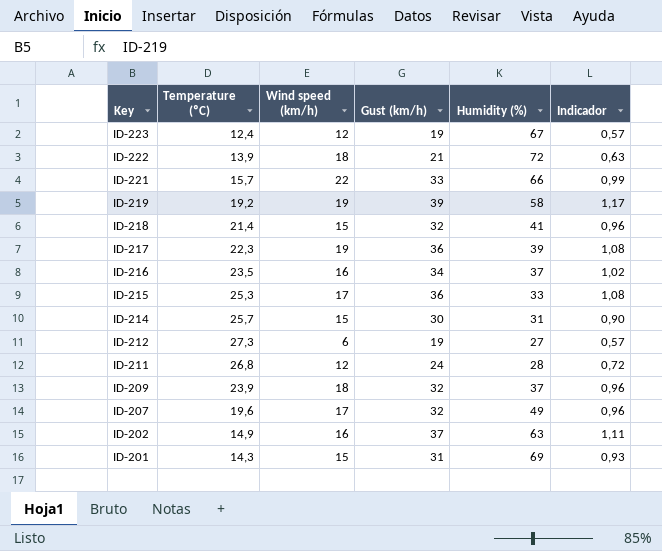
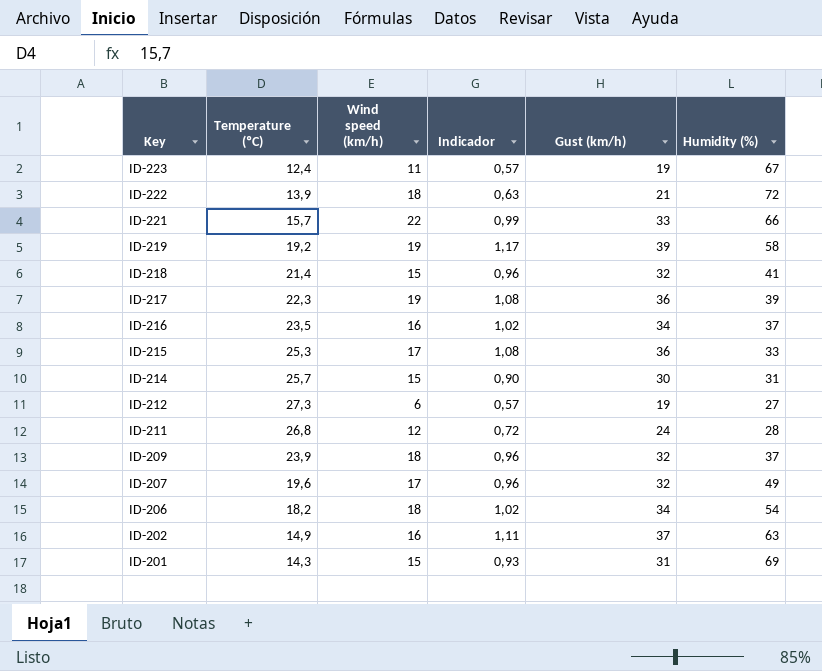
column Indicador | position: 6 -> 4
ID-223 | Wind speed (km/h): 12 -> 11
row ID-206: none -> 18,2 | 18 | 1,02 | 34 | 54

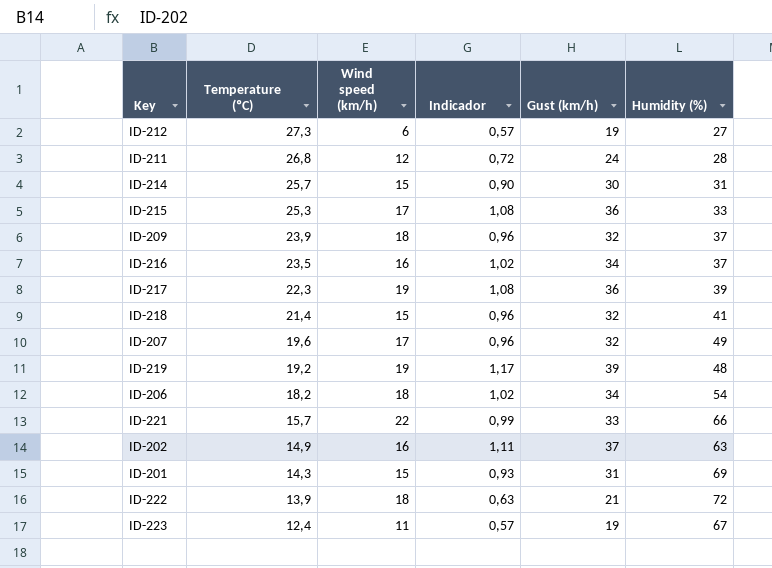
row order: Key descending -> Temperature (ºC) descending
ID-219 | Humidity (%): 58 -> 48

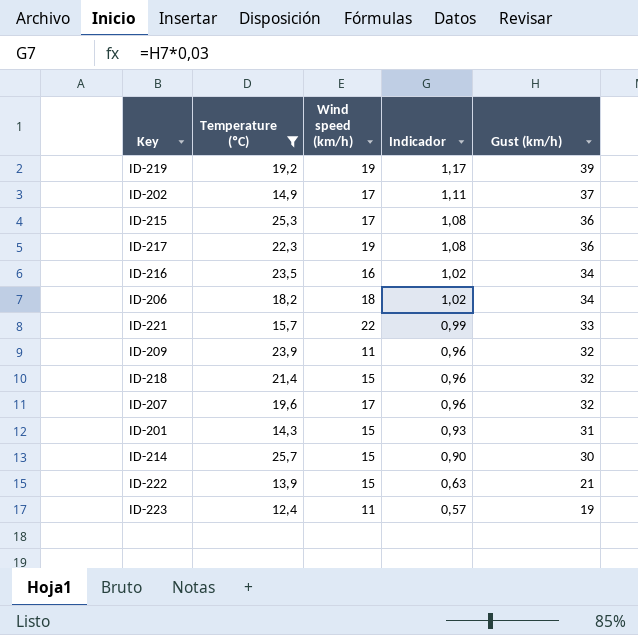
filter: none -> Temperature (ºC) <= 25,7
row order: Temperature (ºC) descending -> Indicador descending
column Humidity (%) | position: 6 -> none
ID-202 | Wind speed (km/h): 16 -> 17
ID-209 | Wind speed (km/h): 18 -> 11
ID-222 | Wind speed (km/h): 18 -> 15

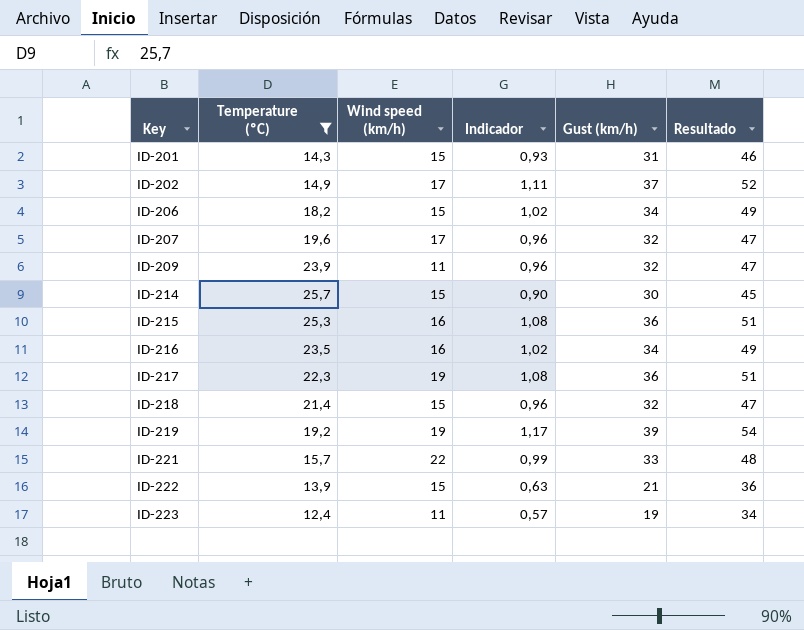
row order: Indicador descending -> Key ascending
column Resultado | formula: none -> [Gust (km/h)] + 15
ID-206 | Wind speed (km/h): 18 -> 15
ID-215 | Wind speed (km/h): 17 -> 16

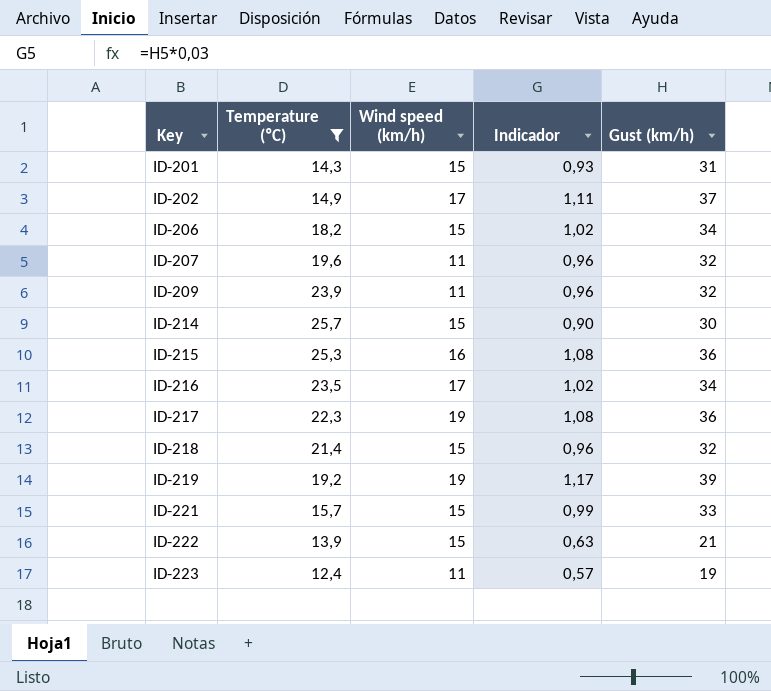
column Resultado | formula: [Gust (km/h)] + 15 -> none
ID-207 | Wind speed (km/h): 17 -> 11
ID-216 | Wind speed (km/h): 16 -> 17
ID-221 | Wind speed (km/h): 22 -> 15

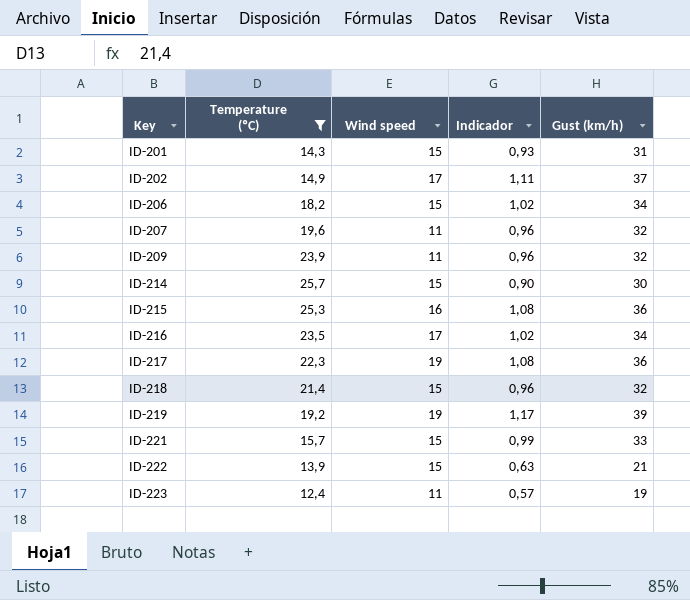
column name: Wind speed (km/h) -> Wind speed

